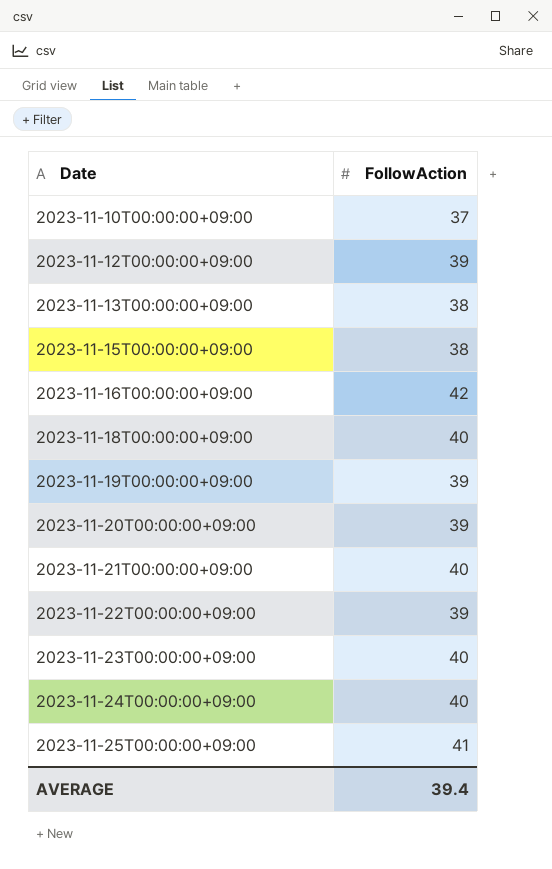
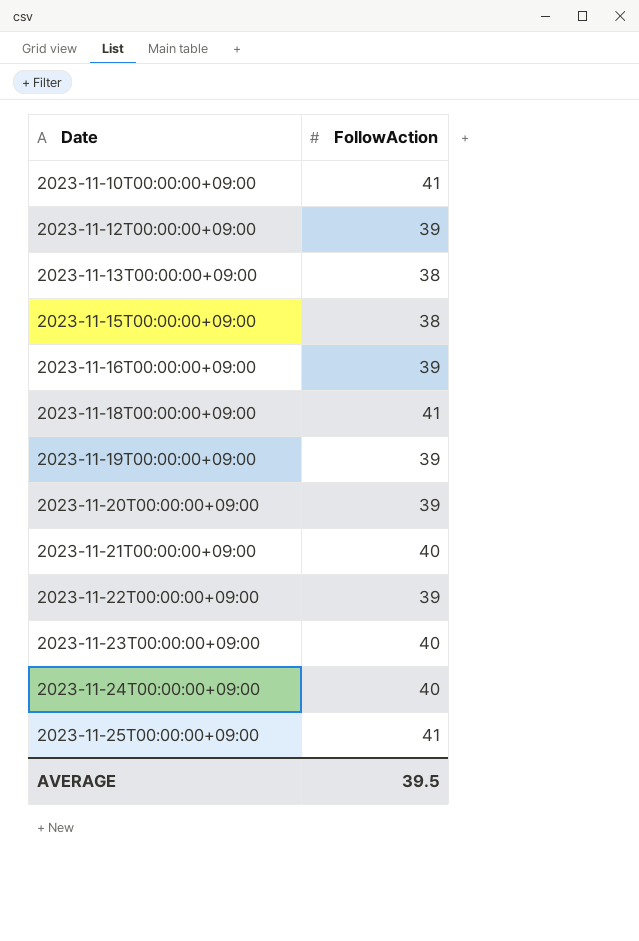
2023-11-10T00:00:00+09:00 | FollowAction: 37 -> 41
2023-11-16T00:00:00+09:00 | FollowAction: 42 -> 39
2023-11-18T00:00:00+09:00 | FollowAction: 40 -> 41
AVERAGE | FollowAction: 39.4 -> 39.5

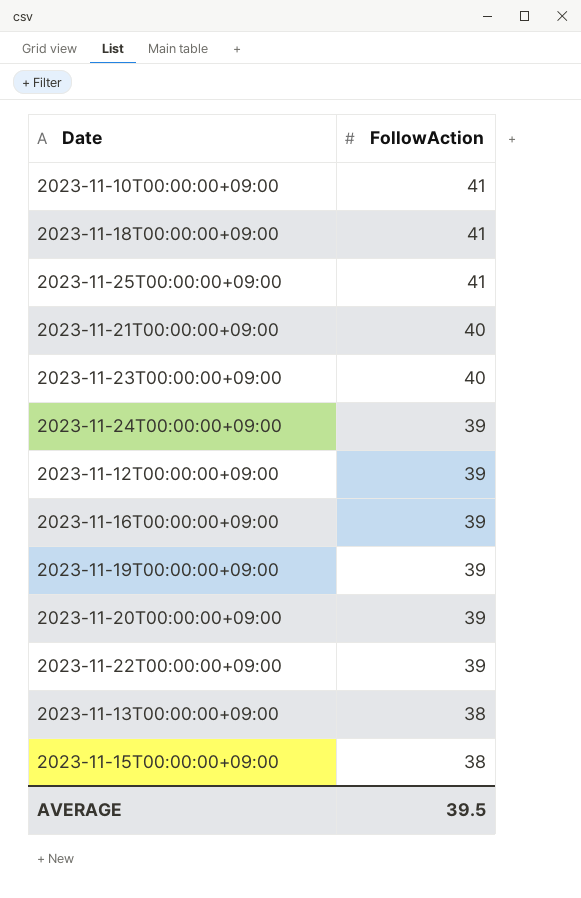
row order: Date ascending -> FollowAction descending
2023-11-24T00:00:00+09:00 | FollowAction: 40 -> 39

